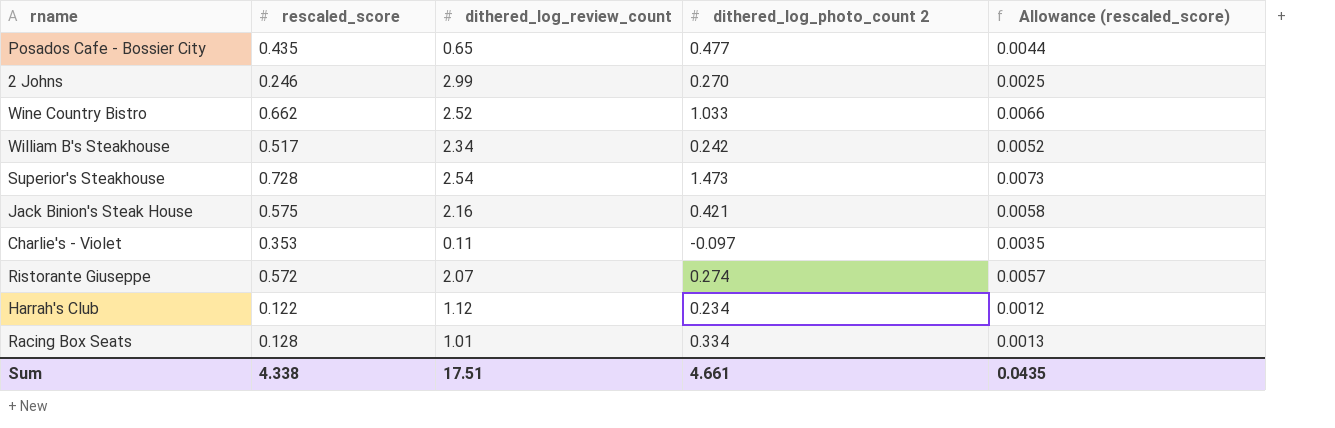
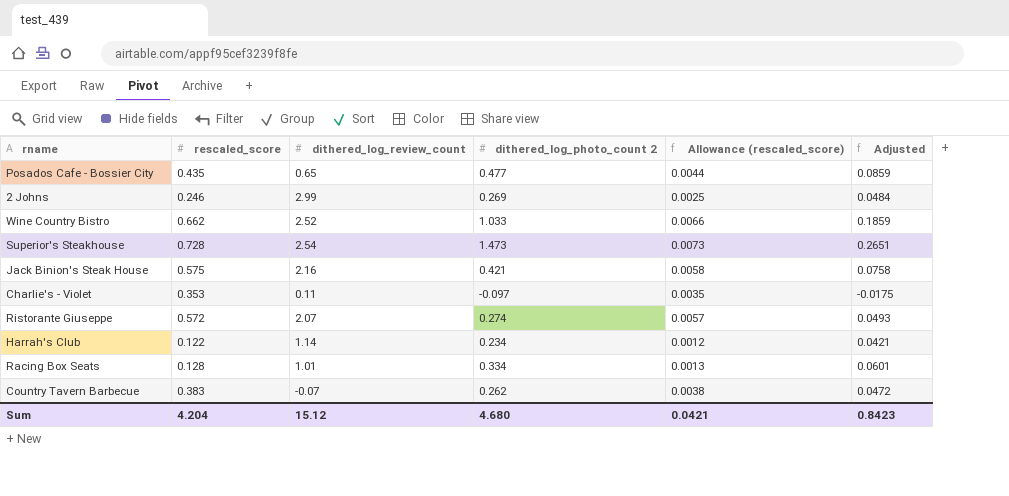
column Adjusted | formula: none -> [dithered_log_photo_count 2] * 0.18
row William B's Steakhouse: 0.517 | 2.34 | 0.242 | 0.0052 -> none
2 Johns | dithered_log_photo_count 2: 0.270 -> 0.269
Harrah's Club | dithered_log_review_count: 1.12 -> 1.14
row Country Tavern Barbecue: none -> 0.383 | -0.07 | 0.262 | 0.0038 | 0.0472
Sum | rescaled_score: 4.338 -> 4.204
Sum | dithered_log_review_count: 17.51 -> 15.12
Sum | dithered_log_photo_count 2: 4.661 -> 4.680
Sum | Allowance (rescaled_score): 0.0435 -> 0.0421

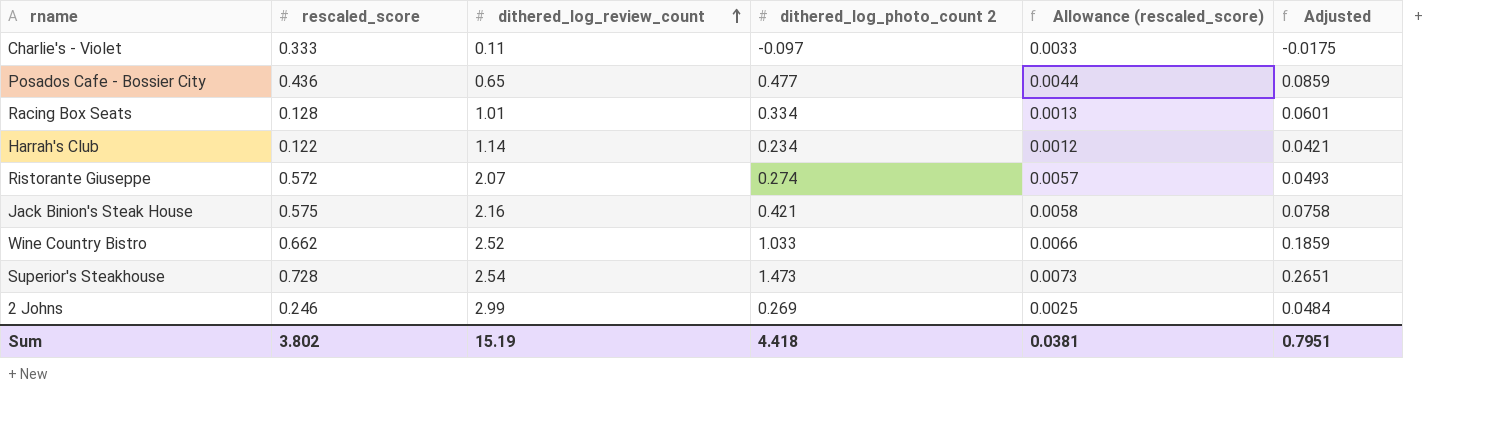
row order: none -> dithered_log_review_count ascending
row Country Tavern Barbecue: 0.383 | -0.07 | 0.262 | 0.0038 | 0.0472 -> none
Charlie's - Violet | rescaled_score: 0.353 -> 0.333
Charlie's - Violet | Allowance (rescaled_score): 0.0035 -> 0.0033
Posados Cafe - Bossier City | rescaled_score: 0.435 -> 0.436
Sum | rescaled_score: 4.204 -> 3.802
Sum | dithered_log_review_count: 15.12 -> 15.19
Sum | dithered_log_photo_count 2: 4.680 -> 4.418
Sum | Allowance (rescaled_score): 0.0421 -> 0.0381
Sum | Adjusted: 0.8423 -> 0.7951

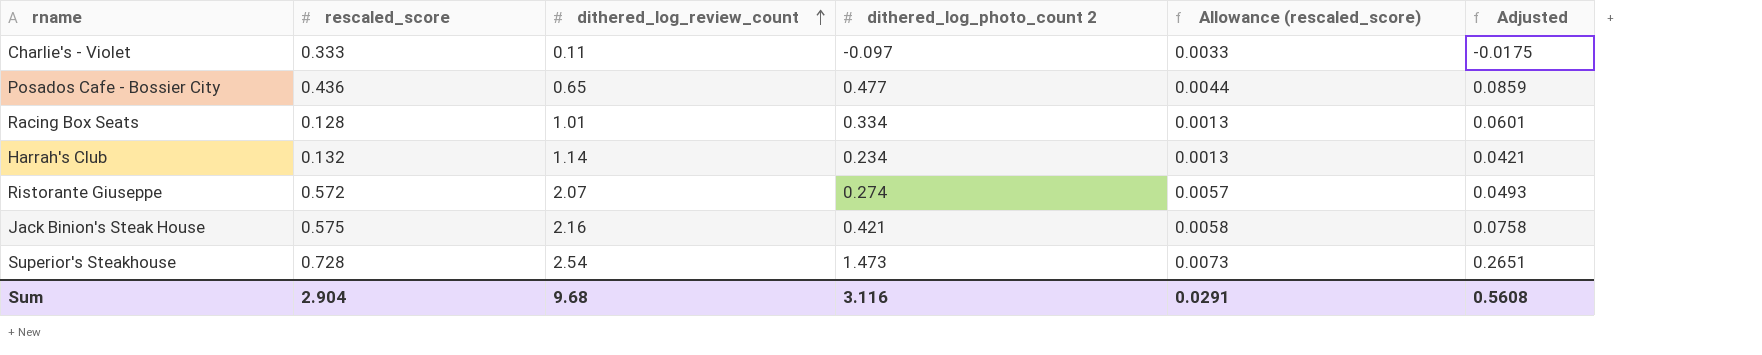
row Wine Country Bistro: 0.662 | 2.52 | 1.033 | 0.0066 | 0.1859 -> none
row 2 Johns: 0.246 | 2.99 | 0.269 | 0.0025 | 0.0484 -> none
Harrah's Club | rescaled_score: 0.122 -> 0.132
Harrah's Club | Allowance (rescaled_score): 0.0012 -> 0.0013
Sum | rescaled_score: 3.802 -> 2.904
Sum | dithered_log_review_count: 15.19 -> 9.68
Sum | dithered_log_photo_count 2: 4.418 -> 3.116
Sum | Allowance (rescaled_score): 0.0381 -> 0.0291
Sum | Adjusted: 0.7951 -> 0.5608

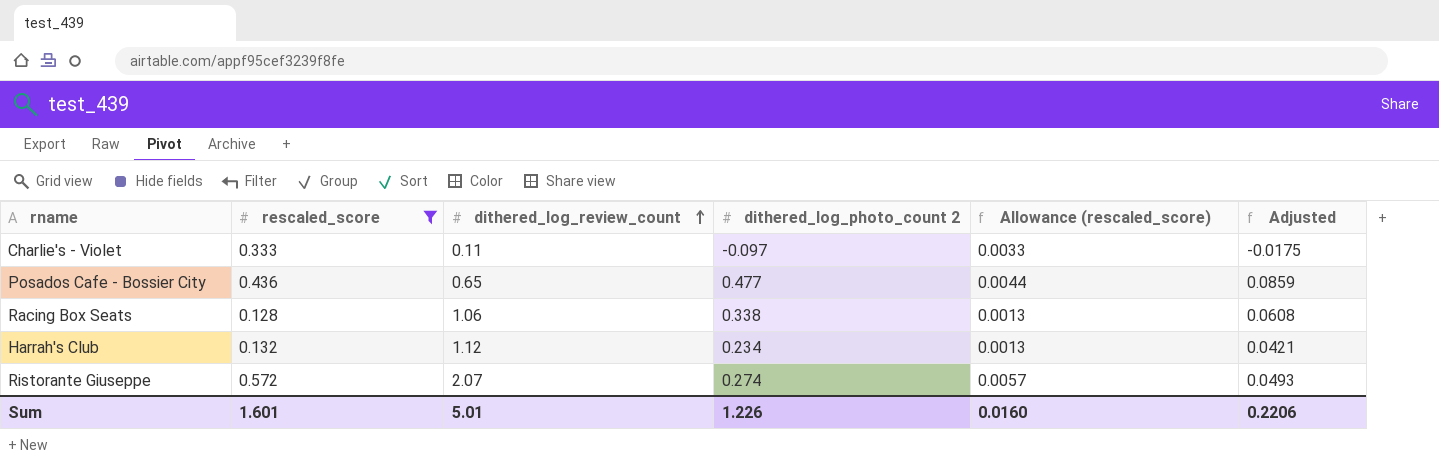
filter: none -> rescaled_score <= 0.572
Racing Box Seats | dithered_log_review_count: 1.01 -> 1.06
Racing Box Seats | dithered_log_photo_count 2: 0.334 -> 0.338
Racing Box Seats | Adjusted: 0.0601 -> 0.0608
Harrah's Club | dithered_log_review_count: 1.14 -> 1.12
Sum | rescaled_score: 2.904 -> 1.601
Sum | dithered_log_review_count: 9.68 -> 5.01
Sum | dithered_log_photo_count 2: 3.116 -> 1.226
Sum | Allowance (rescaled_score): 0.0291 -> 0.0160
Sum | Adjusted: 0.5608 -> 0.2206

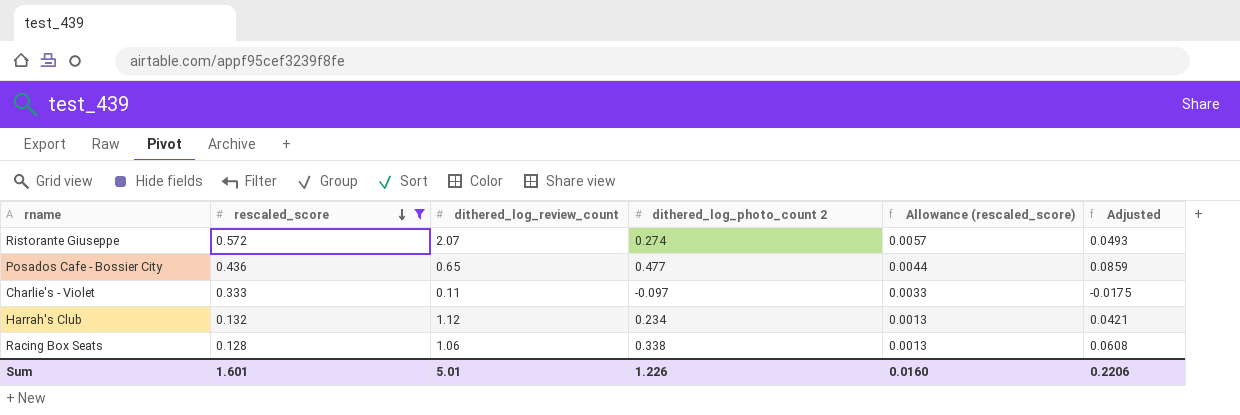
row order: dithered_log_review_count ascending -> rescaled_score descending

